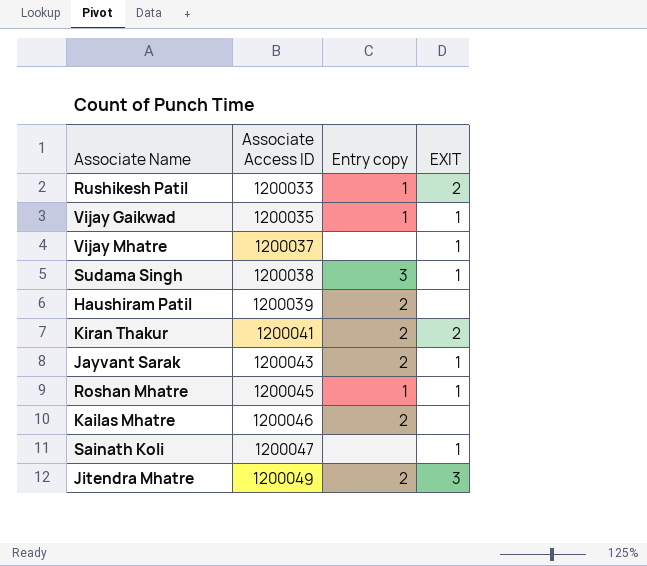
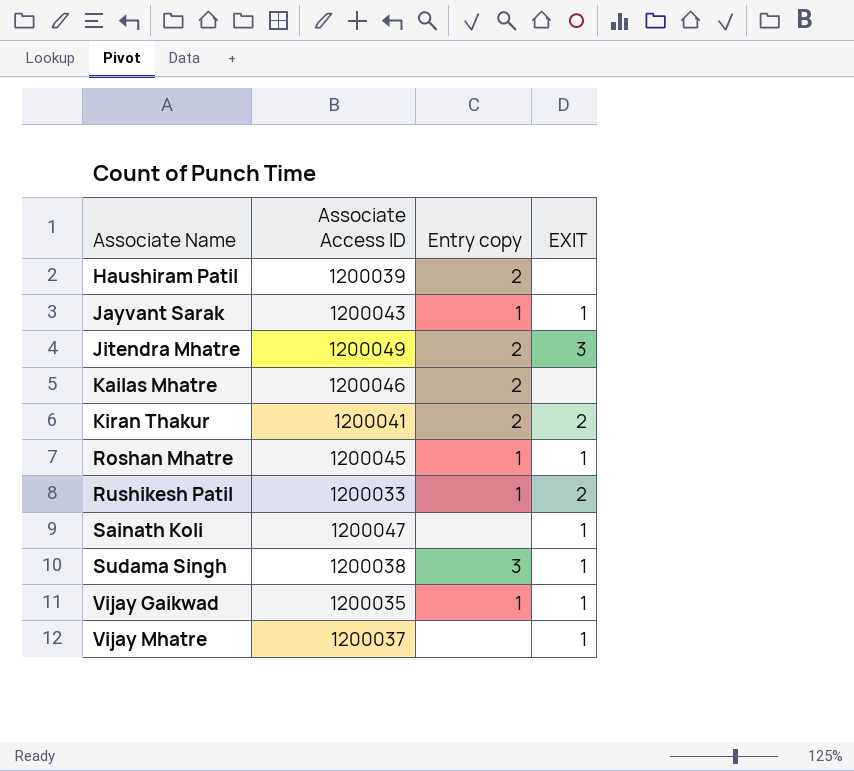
row order: Associate Access ID ascending -> Associate Name ascending
Jayvant Sarak | Entry copy: 2 -> 1

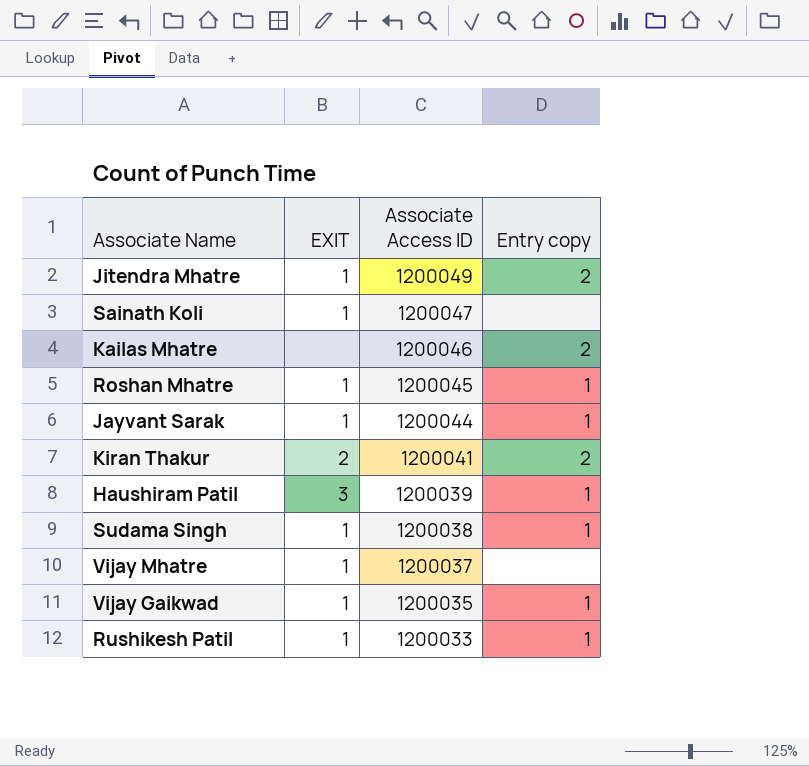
row order: Associate Name ascending -> Associate Access ID descending
column EXIT | position: 4 -> 2
Jitendra Mhatre | EXIT: 3 -> 1
Jayvant Sarak | Associate Access ID: 1200043 -> 1200044
Haushiram Patil | EXIT: none -> 3
Haushiram Patil | Entry copy: 2 -> 1
Sudama Singh | Entry copy: 3 -> 1
Rushikesh Patil | EXIT: 2 -> 1

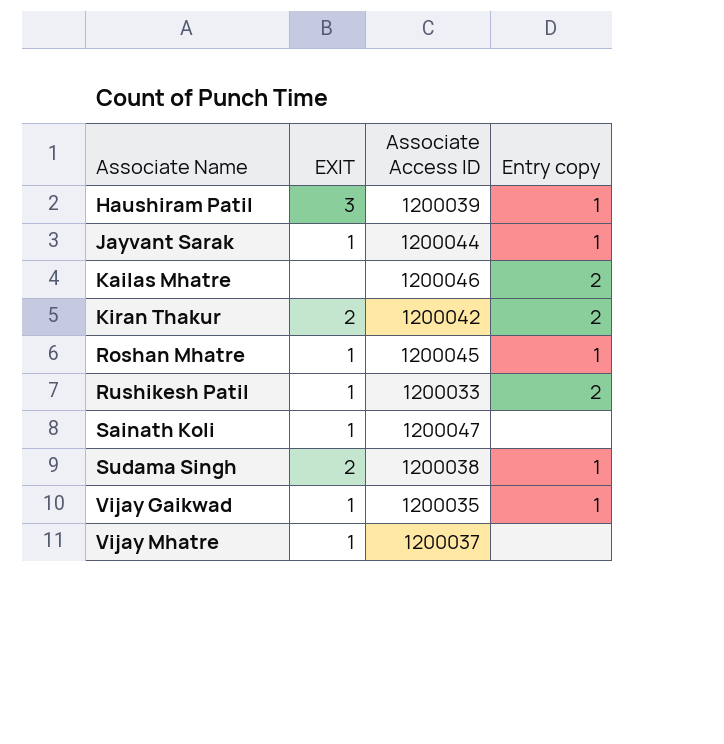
row order: Associate Access ID descending -> Associate Name ascending
row Jitendra Mhatre: 1 | 1200049 | 2 -> none
Kiran Thakur | Associate Access ID: 1200041 -> 1200042
Rushikesh Patil | Entry copy: 1 -> 2
Sudama Singh | EXIT: 1 -> 2

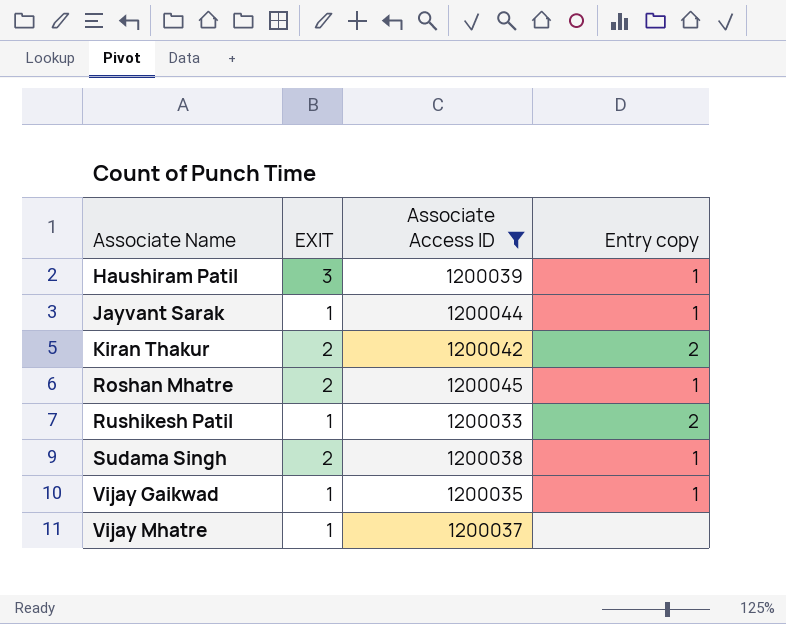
filter: none -> Associate Access ID <= 1200045
Roshan Mhatre | EXIT: 1 -> 2

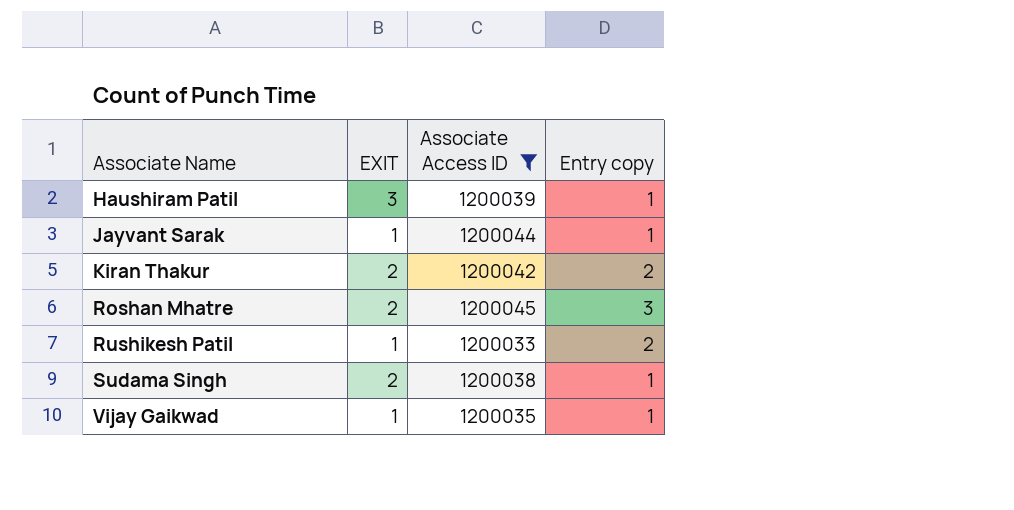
row Vijay Mhatre: 1 | 1200037 | none -> none
Roshan Mhatre | Entry copy: 1 -> 3

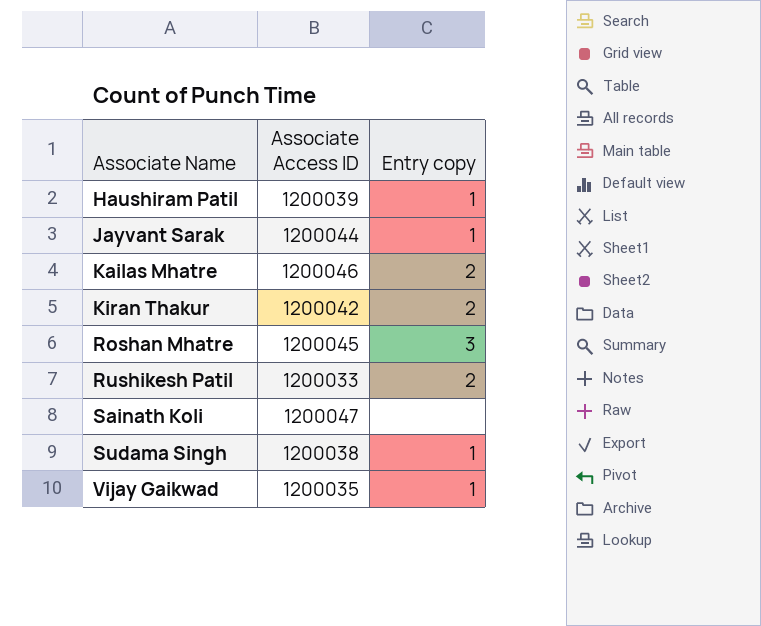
filter: Associate Access ID <= 1200045 -> none
column EXIT | position: 2 -> none

